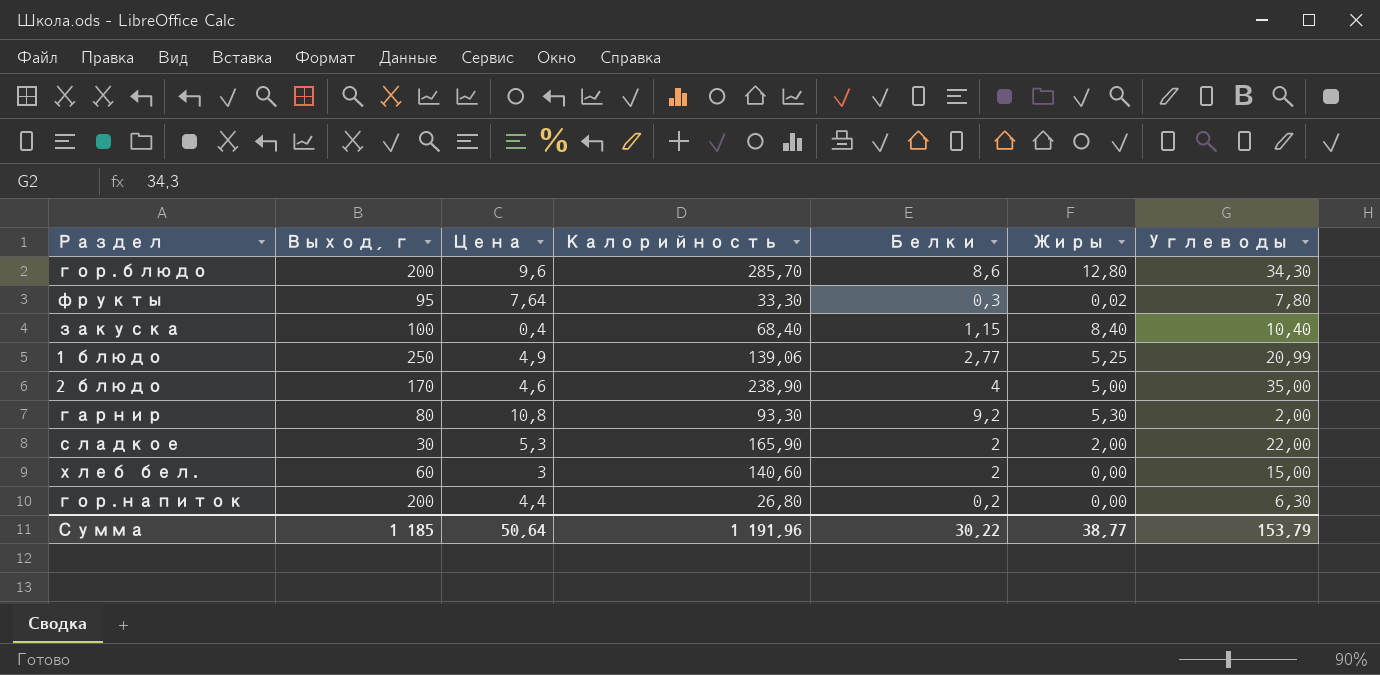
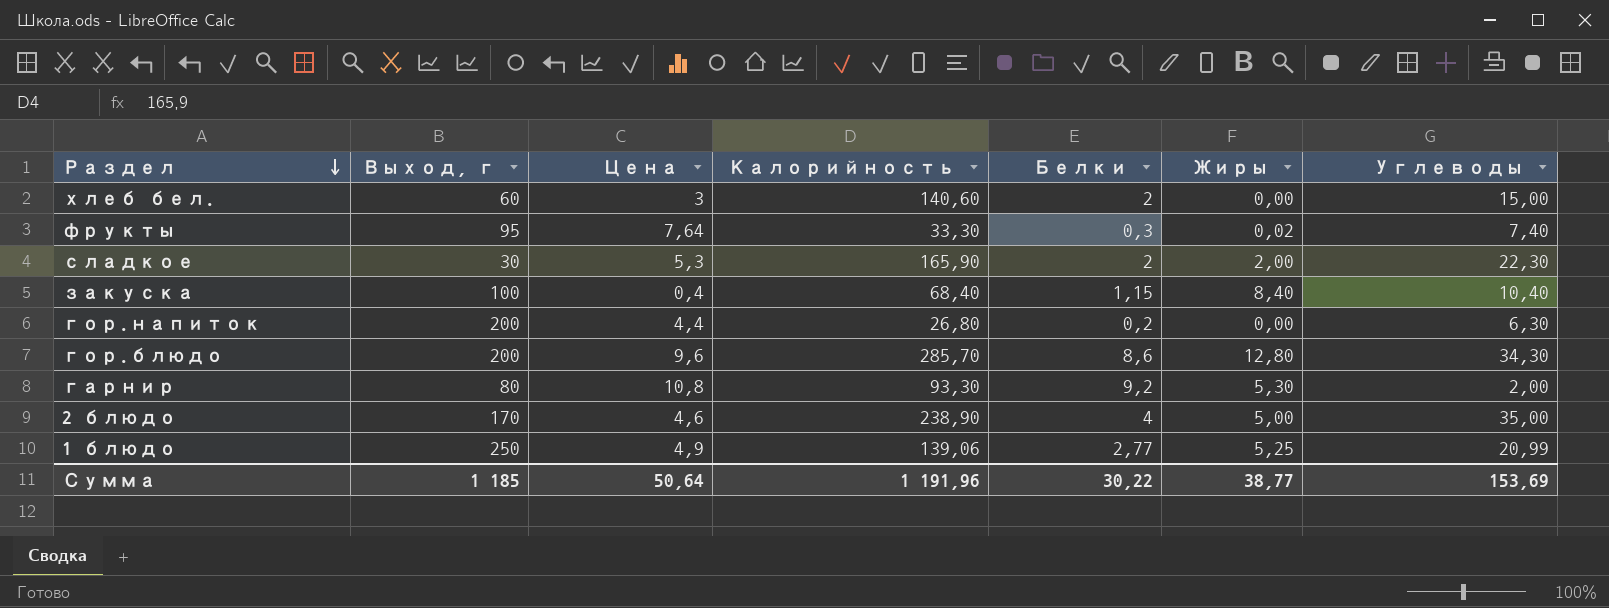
row order: none -> Раздел descending
фрукты | Углеводы: 7,80 -> 7,40
сладкое | Углеводы: 22,00 -> 22,30
Сумма | Углеводы: 153,79 -> 153,69

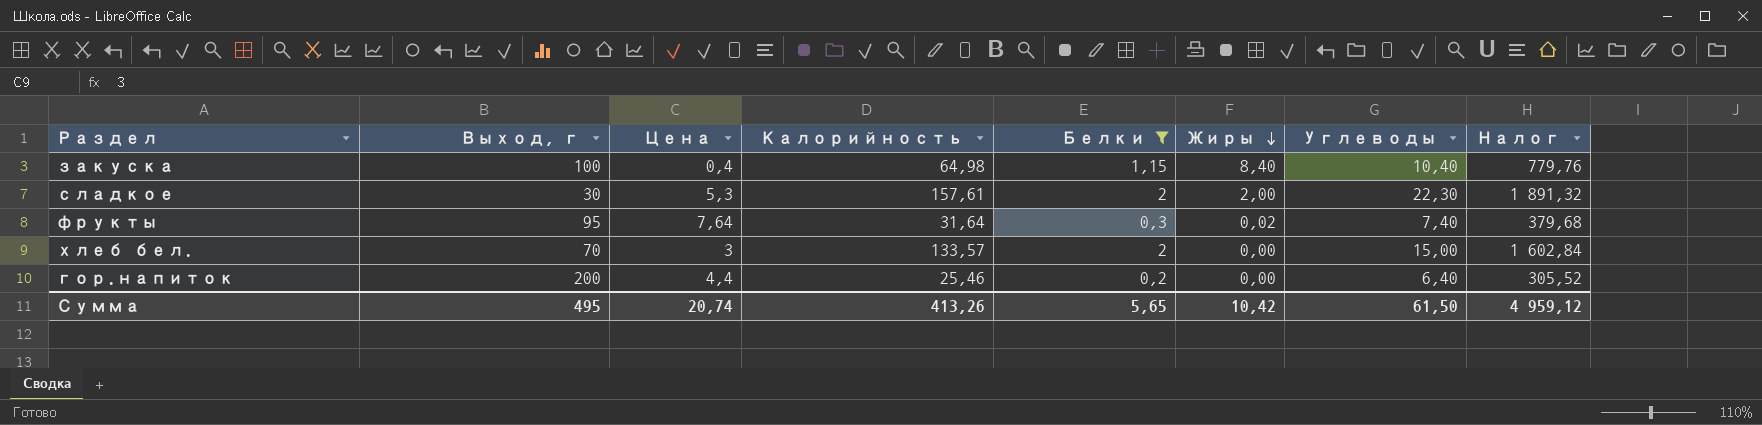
filter: none -> Белки <= 2
row order: Раздел descending -> Жиры descending
column Налог | formula: none -> [Калорийность] * 12
закуска | Калорийность: 68,40 -> 64,98
сладкое | Калорийность: 165,90 -> 157,61
фрукты | Калорийность: 33,30 -> 31,64
хлеб бел. | Выход, г: 60 -> 70
хлеб бел. | Калорийность: 140,60 -> 133,57
гор.напиток | Калорийность: 26,80 -> 25,46
гор.напиток | Углеводы: 6,30 -> 6,40
Сумма | Выход, г: 1 185 -> 495
Сумма | Цена: 50,64 -> 20,74
Сумма | Калорийность: 1 191,96 -> 413,26
Сумма | Белки: 30,22 -> 5,65
Сумма | Жиры: 38,77 -> 10,42
Сумма | Углеводы: 153,69 -> 61,50

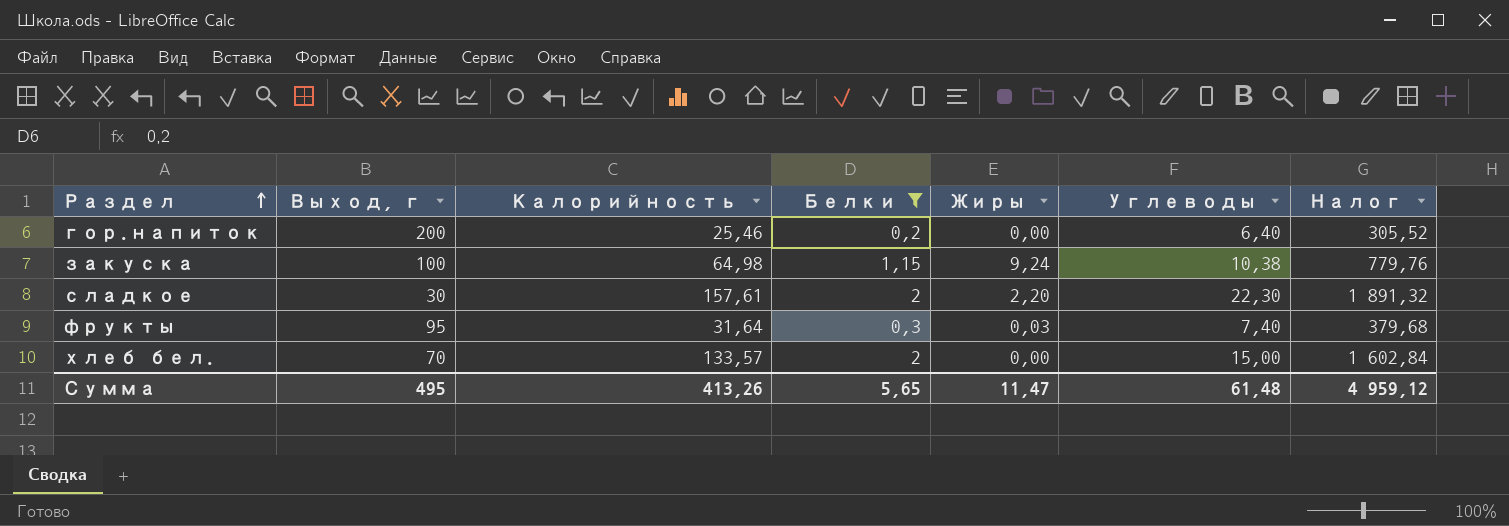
row order: Жиры descending -> Раздел ascending
column Цена | position: 3 -> none
закуска | Жиры: 8,40 -> 9,24
закуска | Углеводы: 10,40 -> 10,38
сладкое | Жиры: 2,00 -> 2,20
фрукты | Жиры: 0,02 -> 0,03
Сумма | Жиры: 10,42 -> 11,47
Сумма | Углеводы: 61,50 -> 61,48

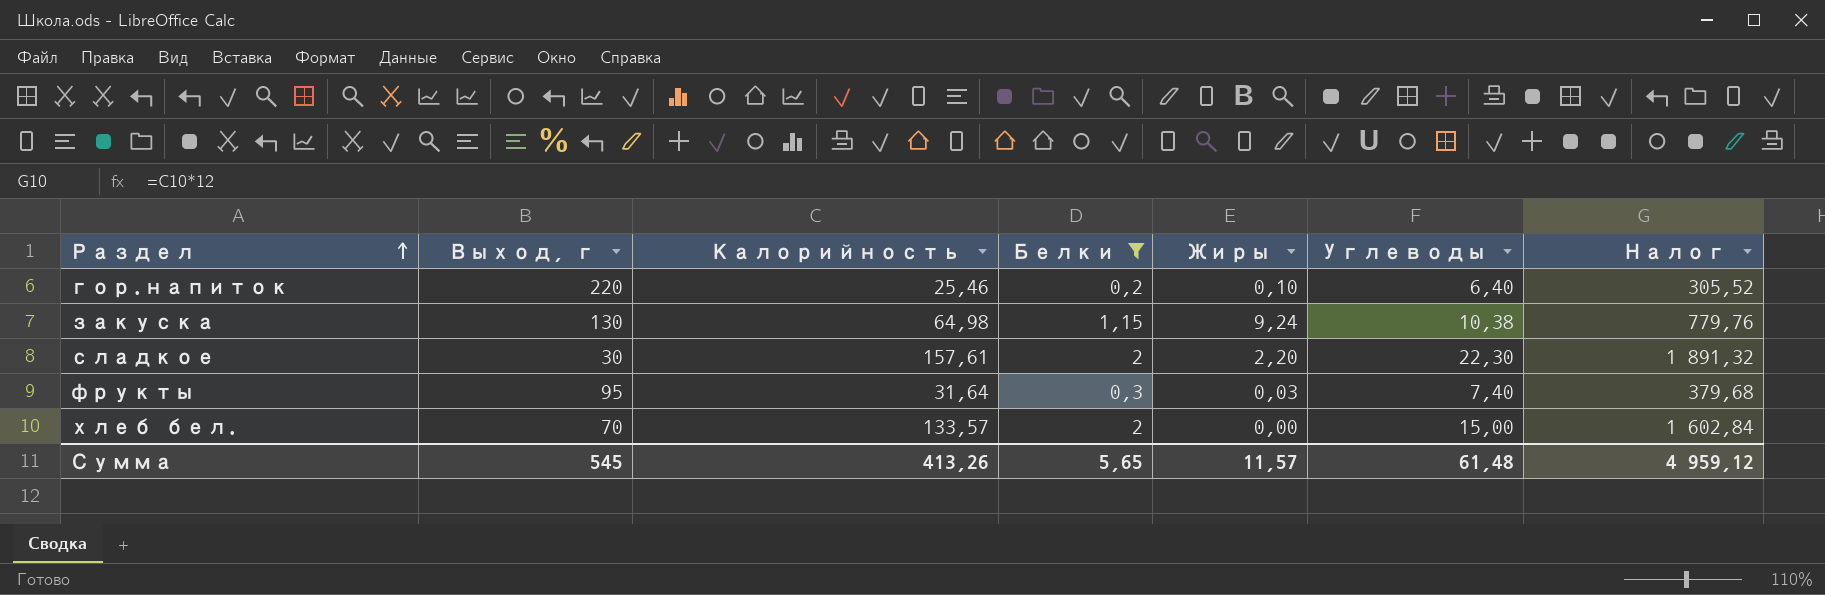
гор.напиток | Выход, г: 200 -> 220
гор.напиток | Жиры: 0,00 -> 0,10
закуска | Выход, г: 100 -> 130
Сумма | Выход, г: 495 -> 545
Сумма | Жиры: 11,47 -> 11,57

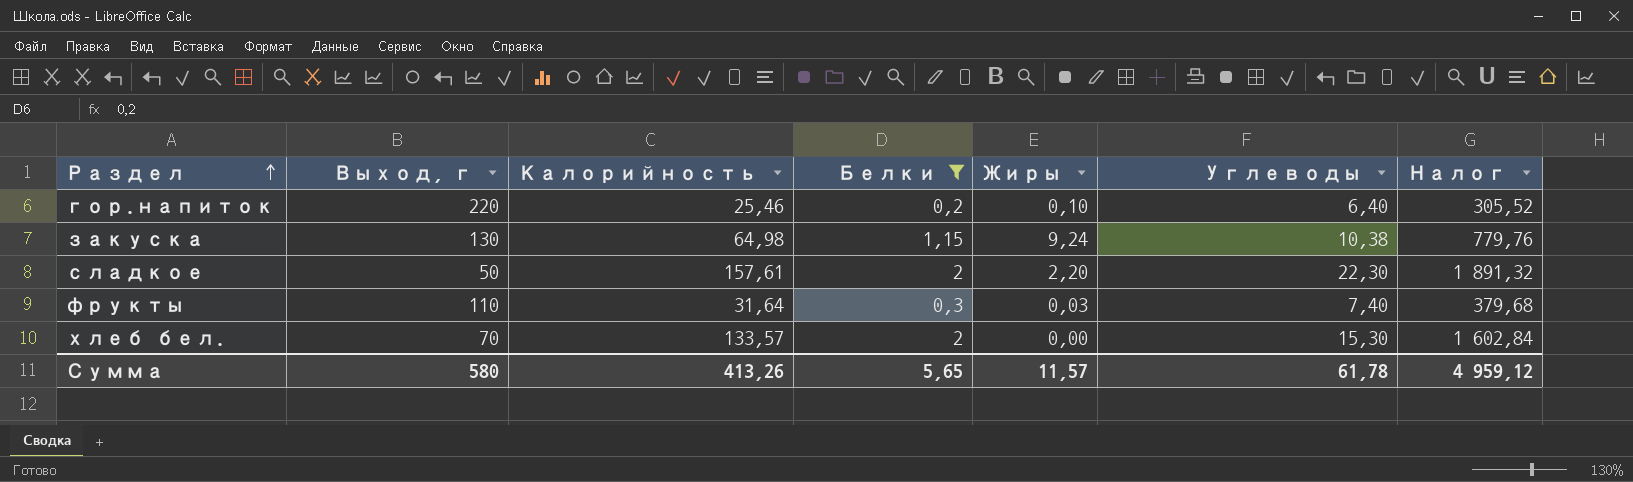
сладкое | Выход, г: 30 -> 50
фрукты | Выход, г: 95 -> 110
хлеб бел. | Углеводы: 15,00 -> 15,30
Сумма | Выход, г: 545 -> 580
Сумма | Углеводы: 61,48 -> 61,78

